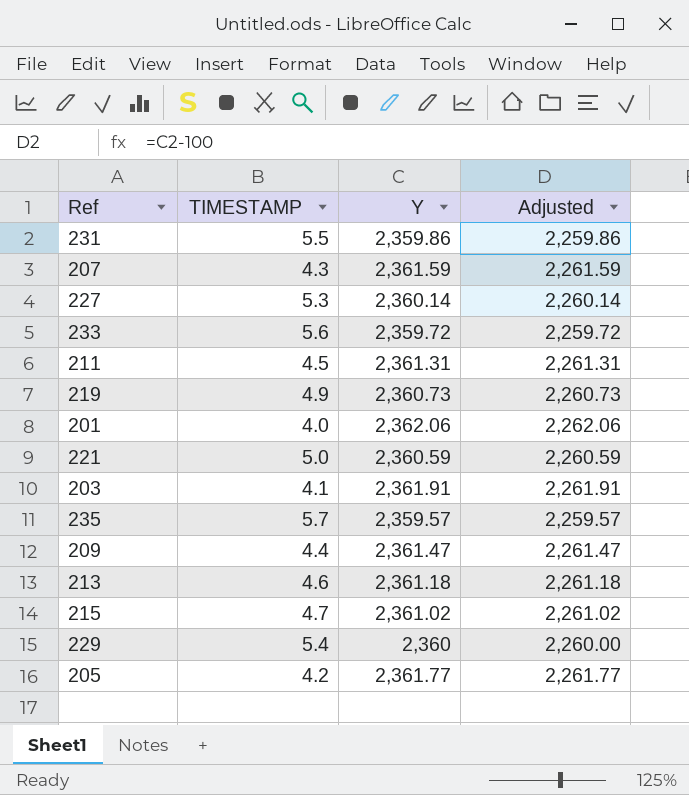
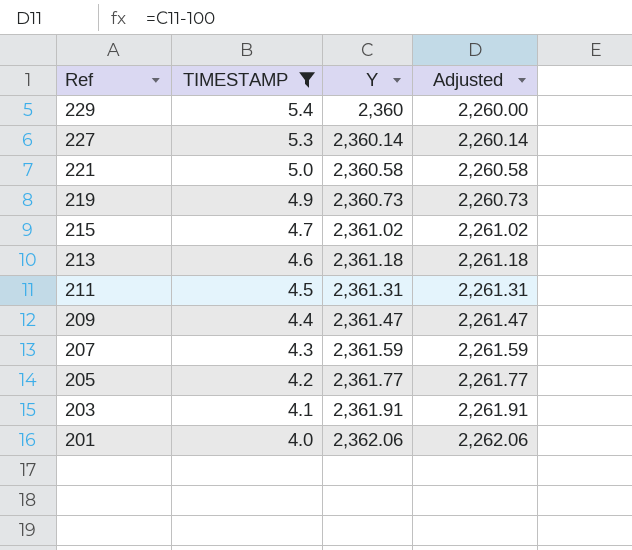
filter: none -> TIMESTAMP <= 5.4
row order: none -> Ref descending
221 | Y: 2,360.59 -> 2,360.58
221 | Adjusted: 2,260.59 -> 2,260.58

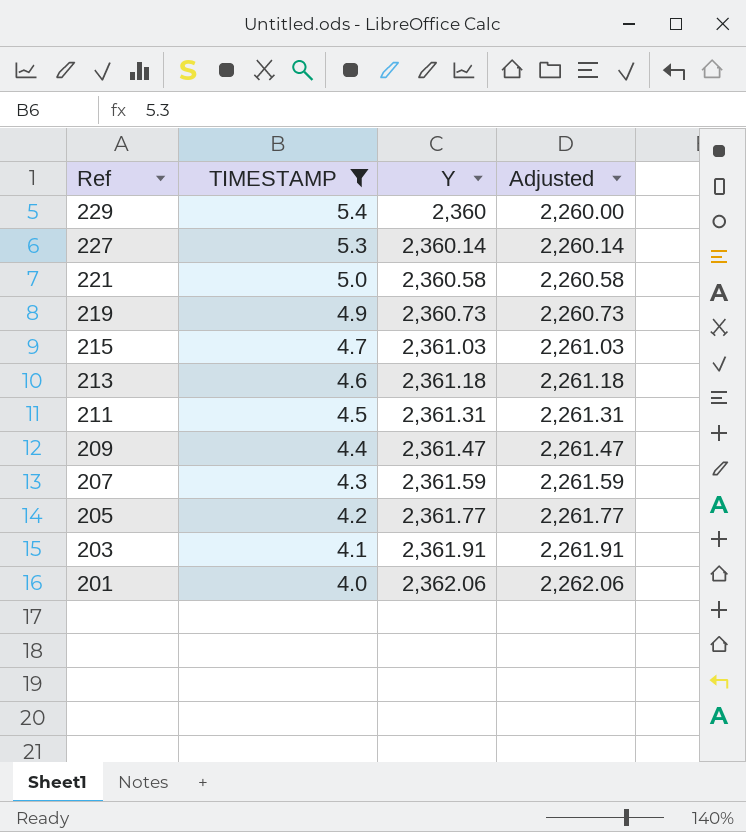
215 | Y: 2,361.02 -> 2,361.03
215 | Adjusted: 2,261.02 -> 2,261.03

